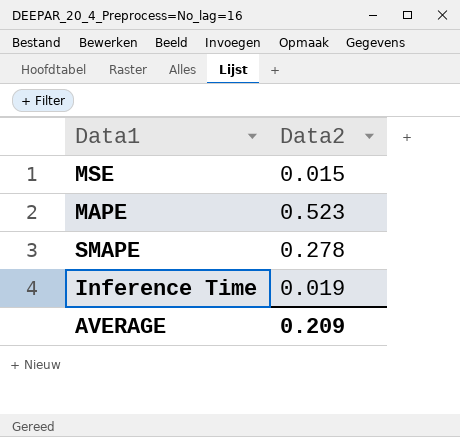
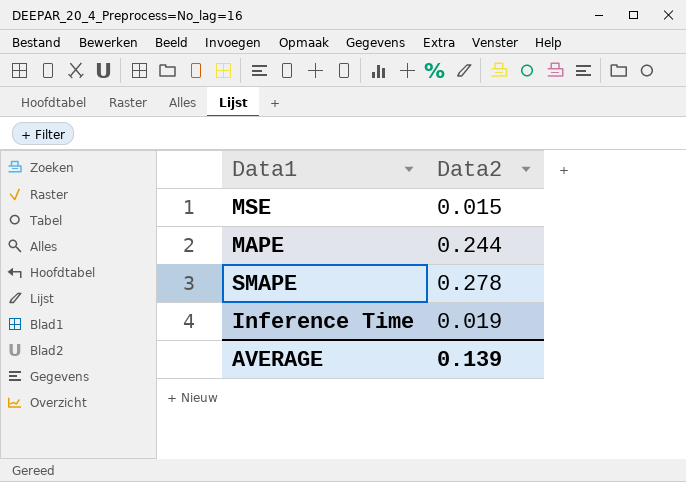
MAPE | Data2: 0.523 -> 0.244
AVERAGE | Data2: 0.209 -> 0.139

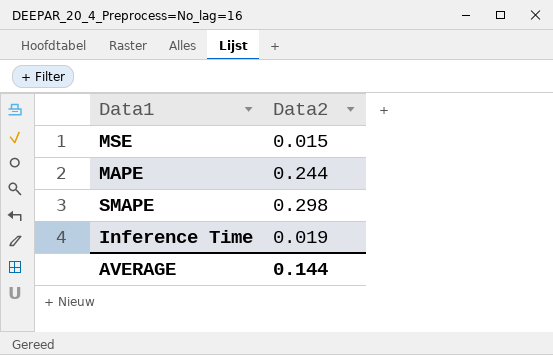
SMAPE | Data2: 0.278 -> 0.298
AVERAGE | Data2: 0.139 -> 0.144

